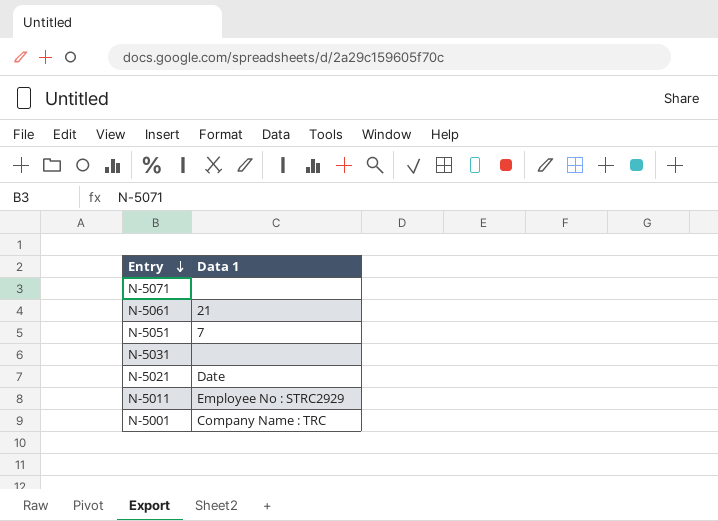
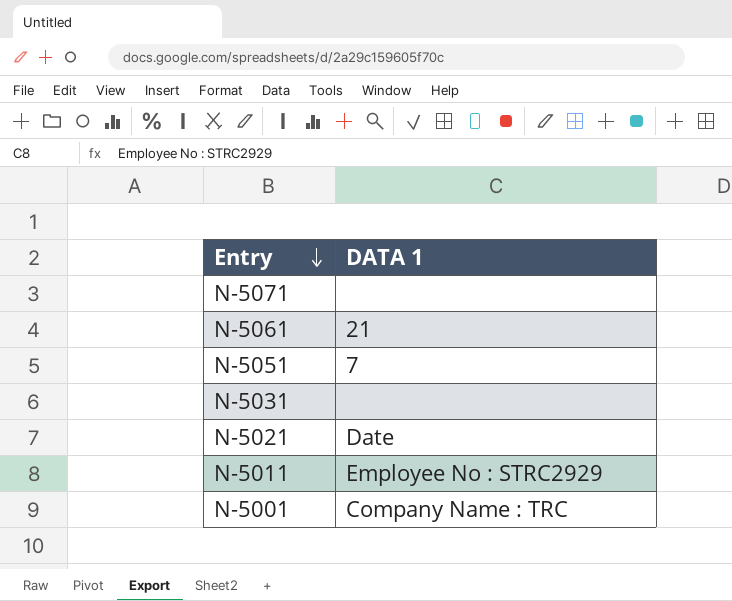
column name: Data 1 -> DATA 1

